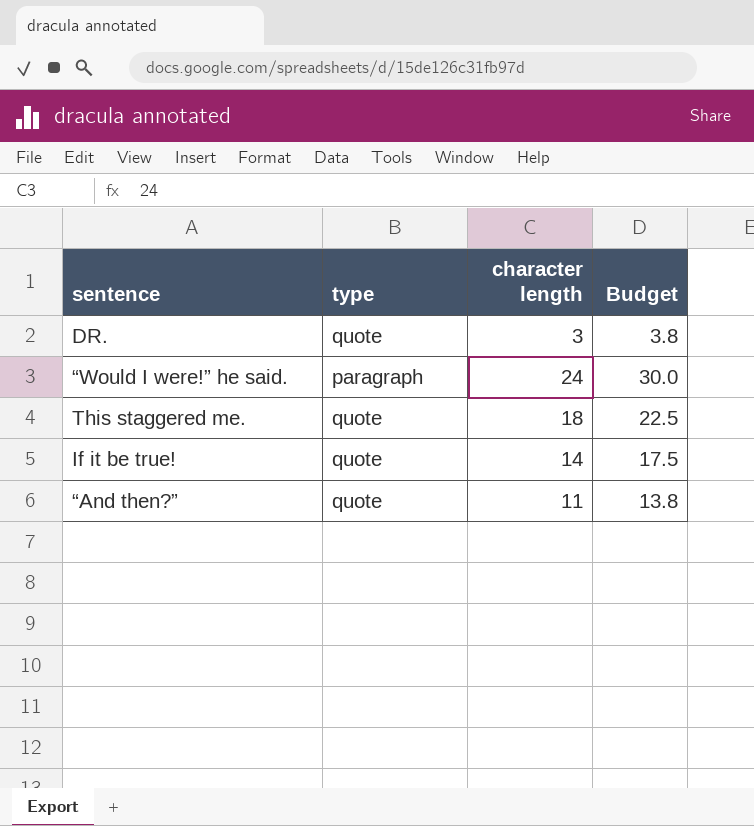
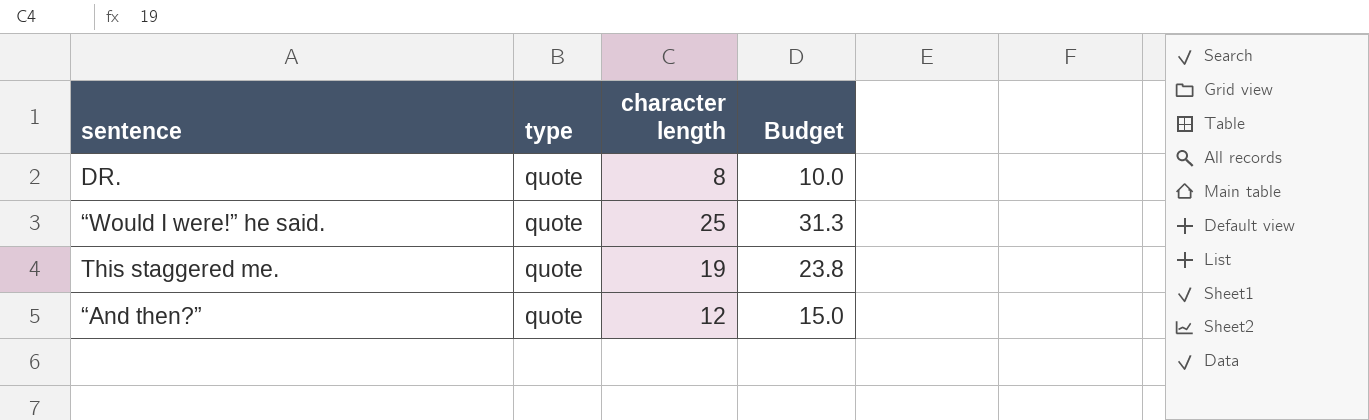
row If it be true!: quote | 14 | 17.5 -> none
DR. | character length: 3 -> 8
DR. | Budget: 3.8 -> 10.0
“Would I were!” he said. | type: paragraph -> quote
“Would I were!” he said. | character length: 24 -> 25
“Would I were!” he said. | Budget: 30.0 -> 31.3
This staggered me. | character length: 18 -> 19
This staggered me. | Budget: 22.5 -> 23.8
“And then?” | character length: 11 -> 12
“And then?” | Budget: 13.8 -> 15.0

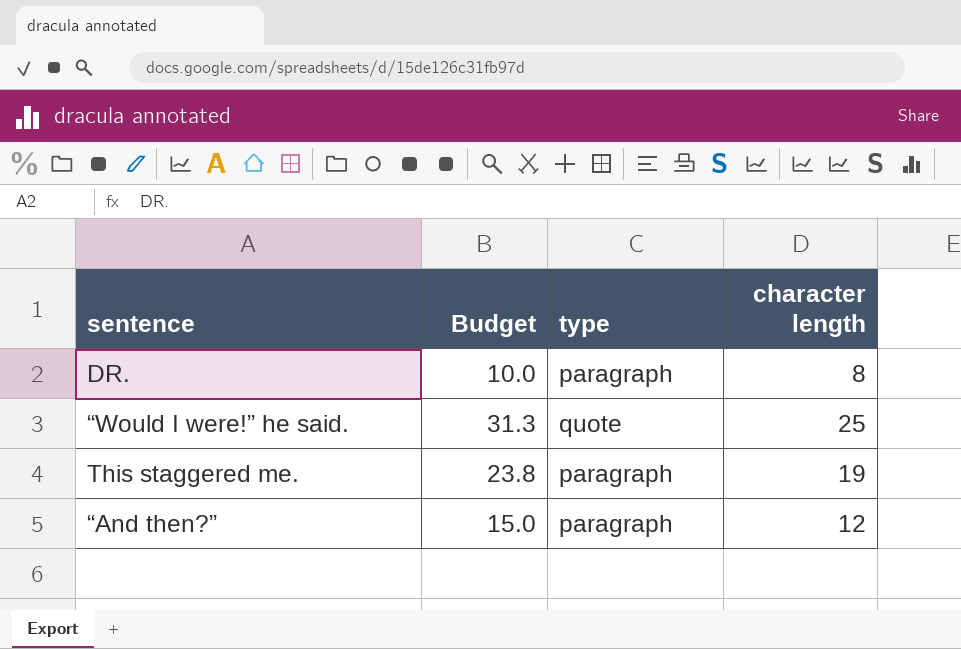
column Budget | position: 4 -> 2
DR. | type: quote -> paragraph
This staggered me. | type: quote -> paragraph
“And then?” | type: quote -> paragraph

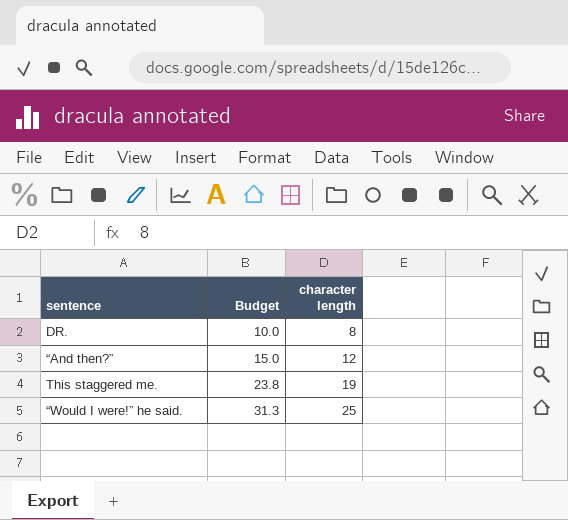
row order: none -> Budget ascending
column type | position: 3 -> none

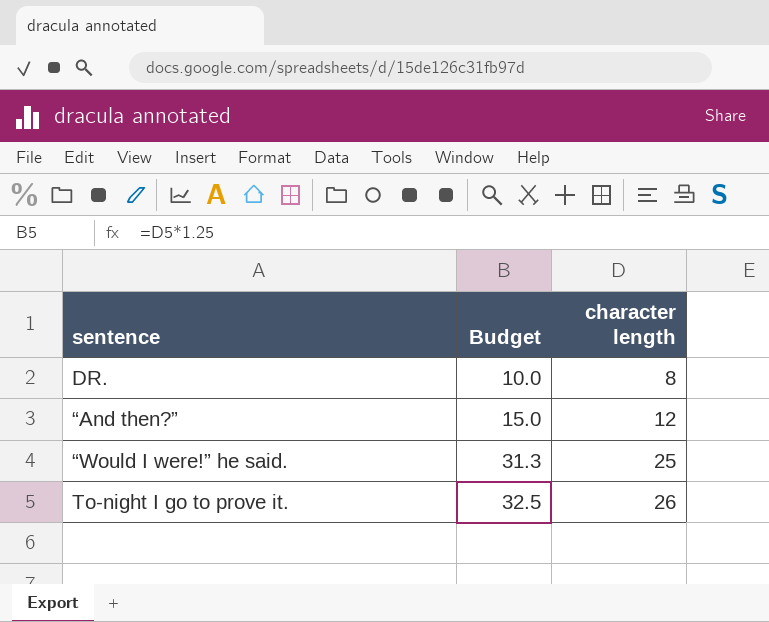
row This staggered me.: 23.8 | 19 -> none
row To-night I go to prove it.: none -> 32.5 | 26

